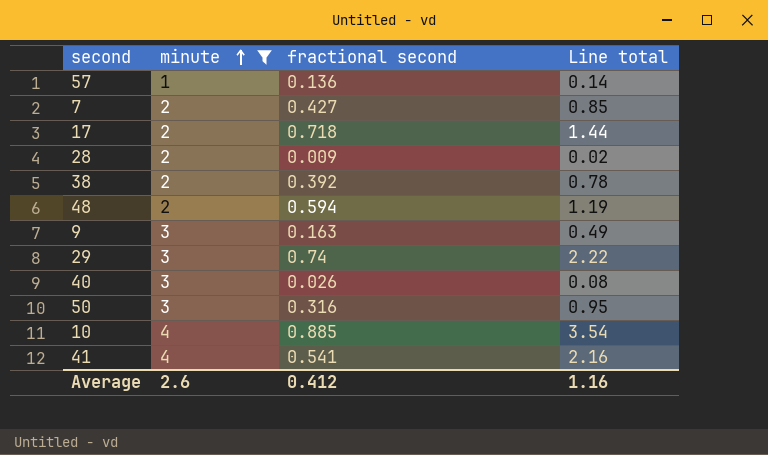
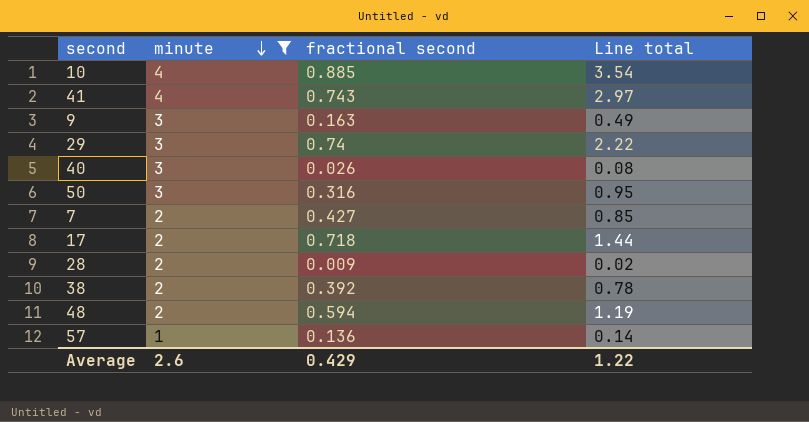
row order: minute ascending -> minute descending
41 | fractional second: 0.541 -> 0.743
41 | Line total: 2.16 -> 2.97
Average | fractional second: 0.412 -> 0.429
Average | Line total: 1.16 -> 1.22

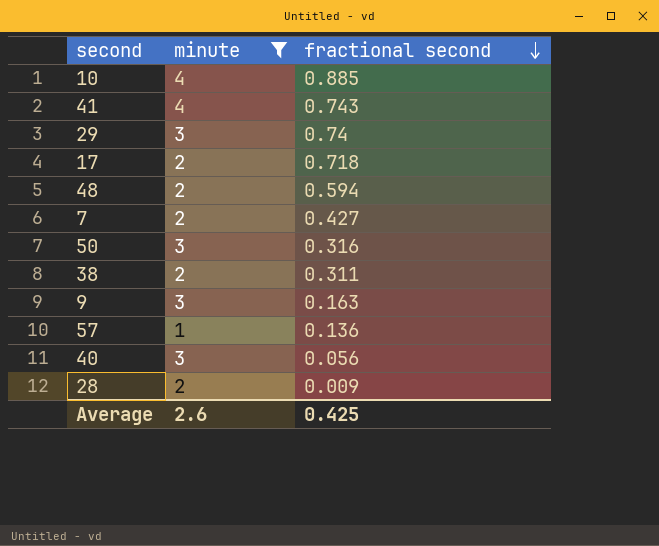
row order: minute descending -> fractional second descending
column Line total | formula: [minute] * [fractional second] -> none
38 | fractional second: 0.392 -> 0.311
40 | fractional second: 0.026 -> 0.056
Average | fractional second: 0.429 -> 0.425

